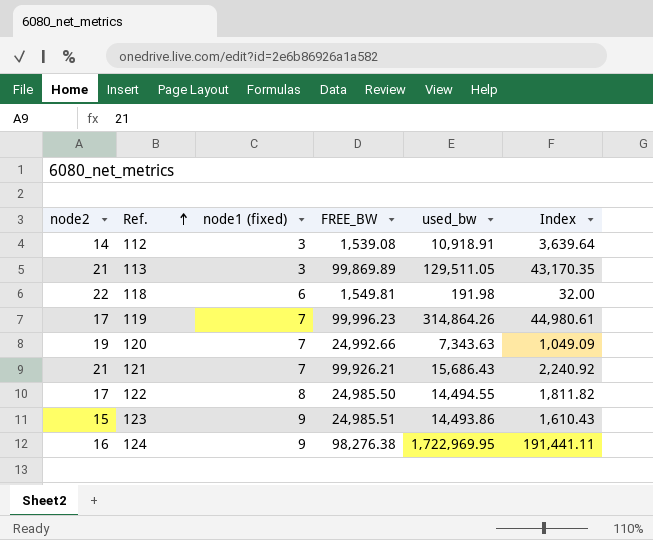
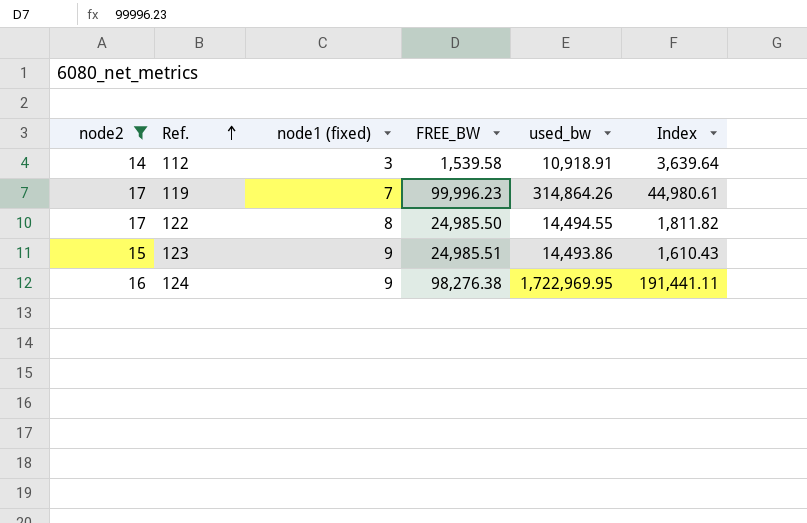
filter: none -> node2 <= 17
112 | FREE_BW: 1,539.08 -> 1,539.58

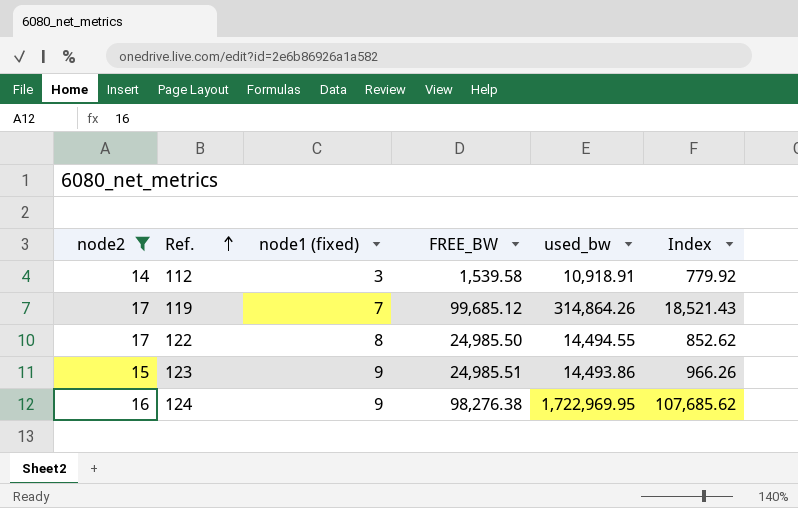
column Index | formula: [used_bw] / [node1 (fixed)] -> [used_bw] / [node2]
119 | FREE_BW: 99,996.23 -> 99,685.12

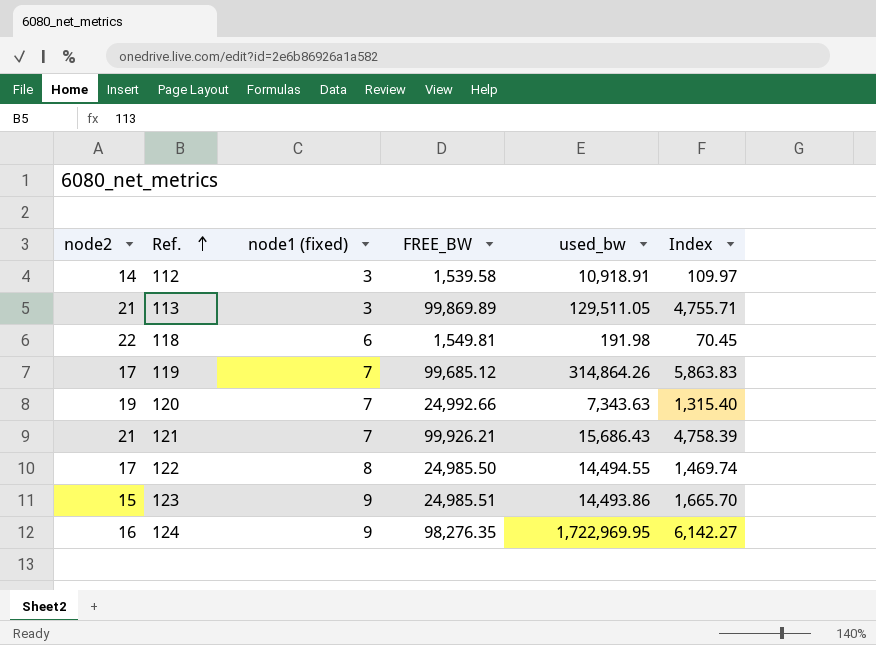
filter: node2 <= 17 -> none
column Index | formula: [used_bw] / [node2] -> [FREE_BW] / [node2]
124 | FREE_BW: 98,276.38 -> 98,276.35

